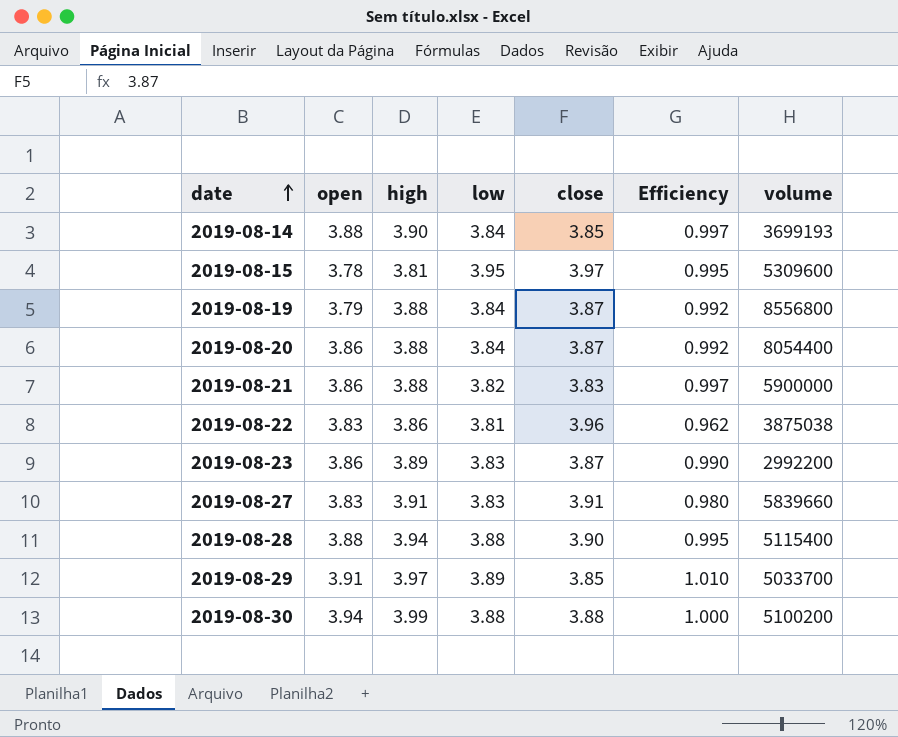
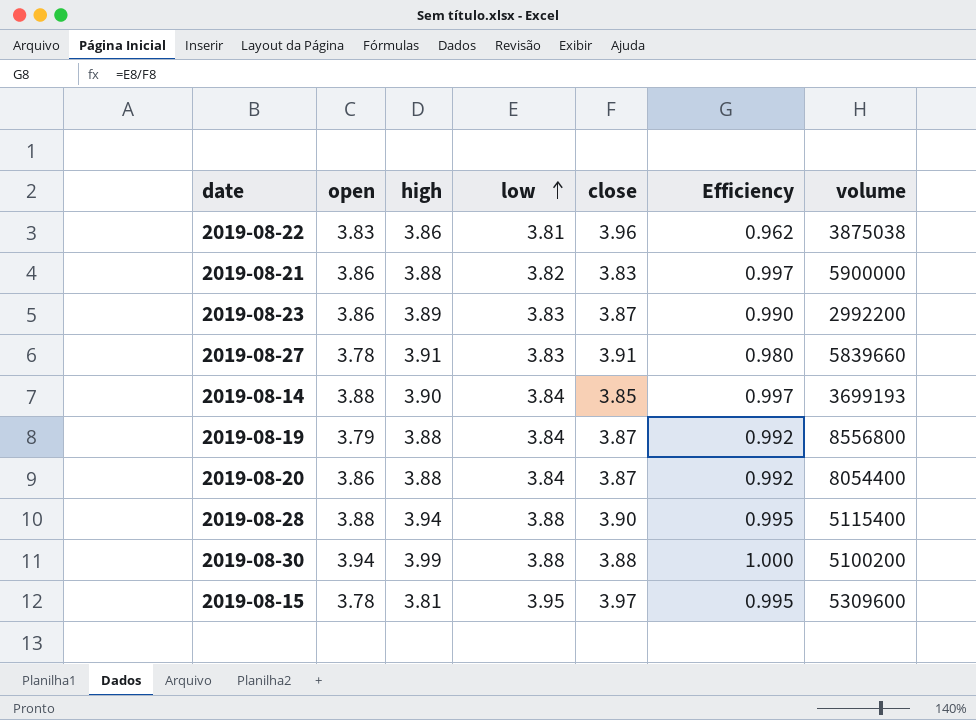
row order: date ascending -> low ascending
row 2019-08-29: 3.91 | 3.97 | 3.89 | 3.85 | 1.010 | 5033700 -> none
2019-08-27 | open: 3.83 -> 3.78

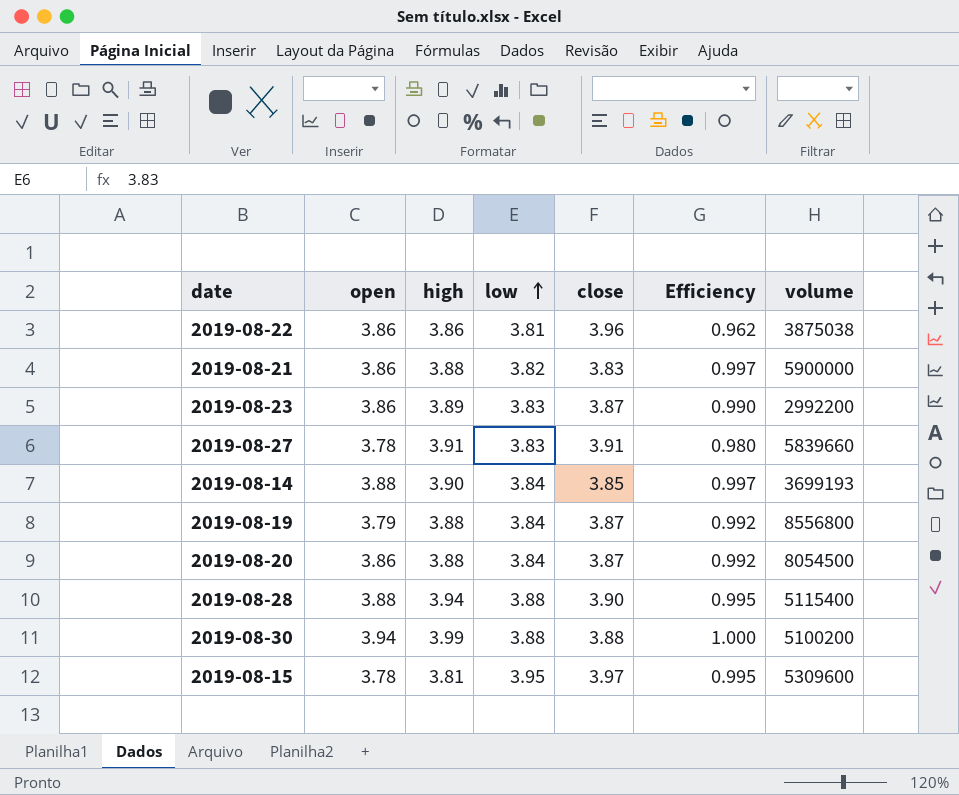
2019-08-22 | open: 3.83 -> 3.86
2019-08-20 | volume: 8054400 -> 8054500

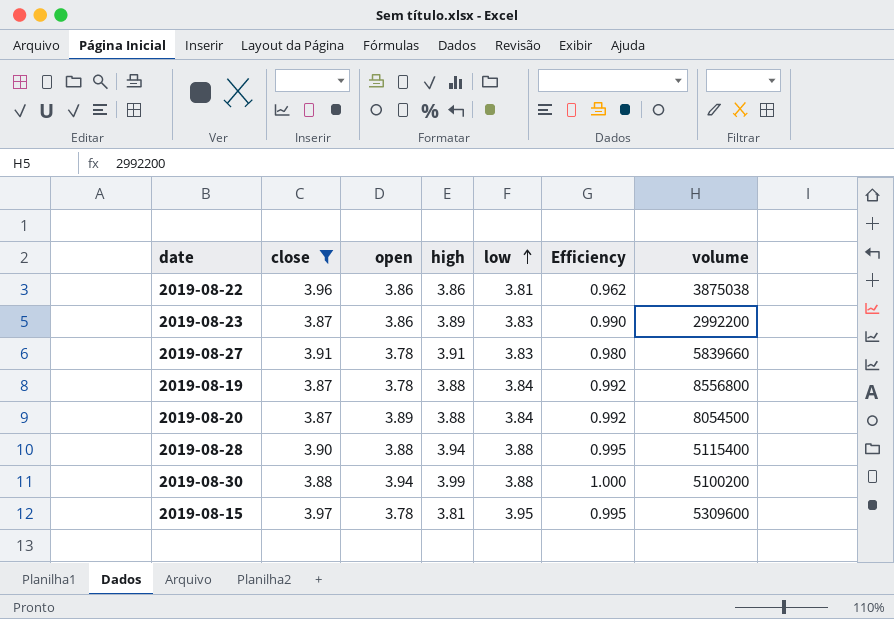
filter: none -> close >= 3.87
column close | position: 5 -> 2
2019-08-19 | open: 3.79 -> 3.78
2019-08-20 | open: 3.86 -> 3.89

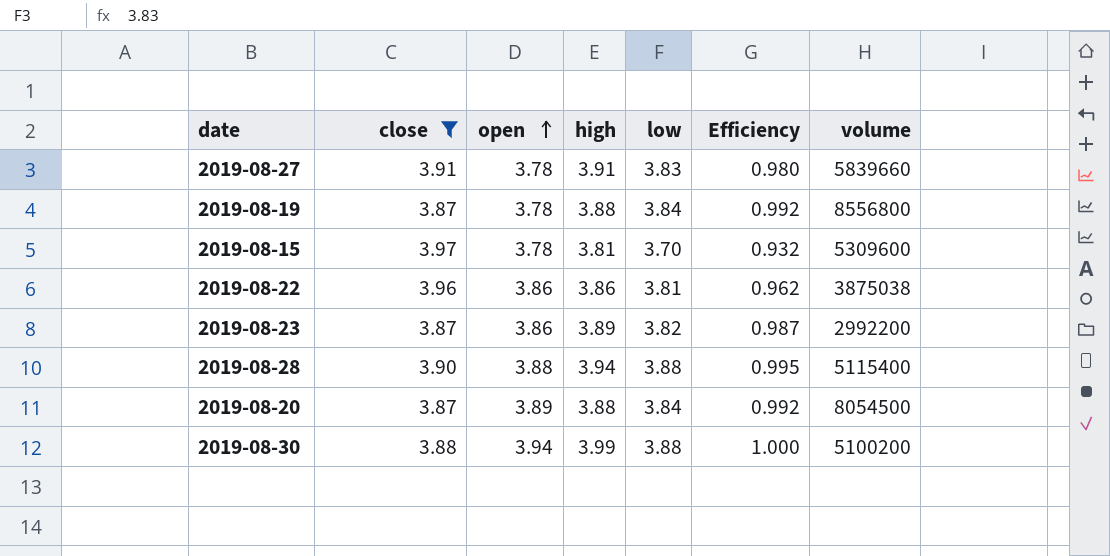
row order: low ascending -> open ascending
2019-08-15 | low: 3.95 -> 3.70
2019-08-15 | Efficiency: 0.995 -> 0.932
2019-08-23 | low: 3.83 -> 3.82
2019-08-23 | Efficiency: 0.990 -> 0.987

